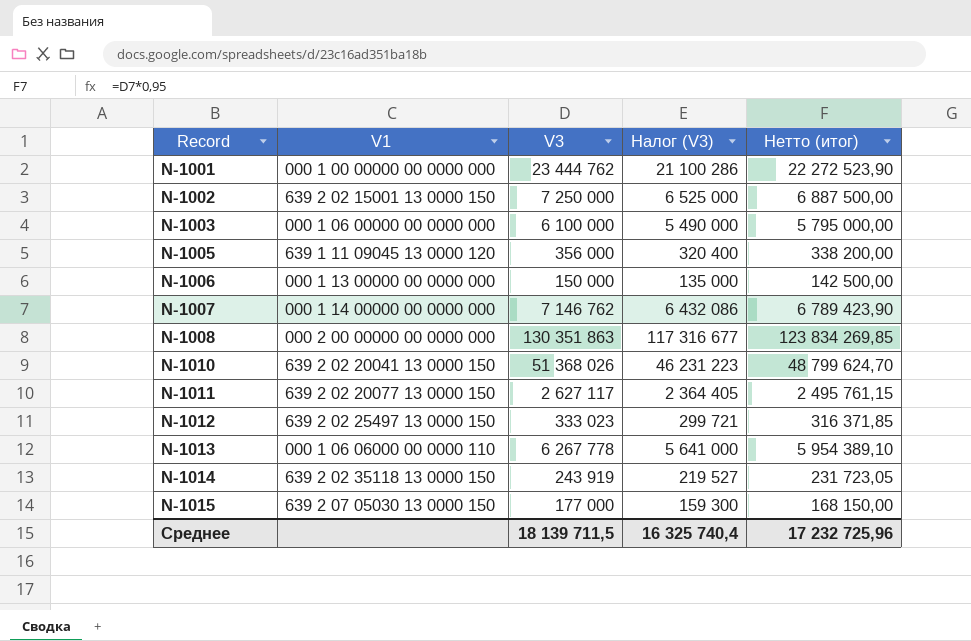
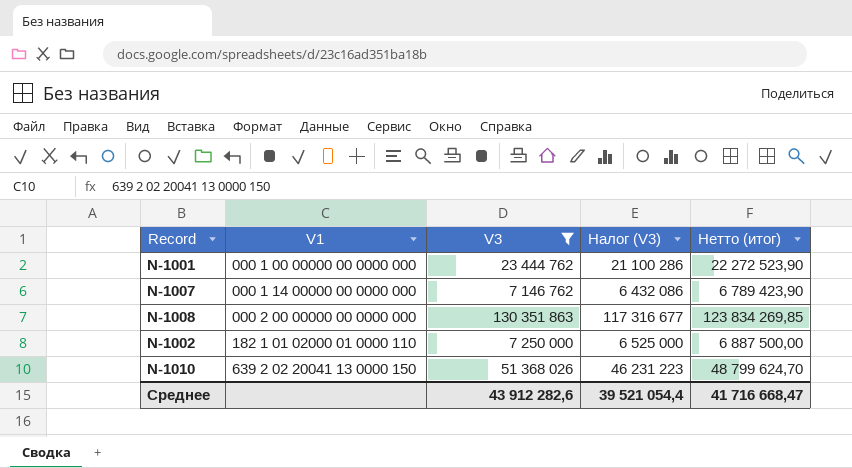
filter: none -> V3 >= 7 146 762
row order: Record ascending -> V1 ascending
N-1002 | V1: 639 2 02 15001 13 0000 150 -> 182 1 01 02000 01 0000 110
Среднее | V3: 18 139 711,5 -> 43 912 282,6
Среднее | Налог (V3): 16 325 740,4 -> 39 521 054,4
Среднее | Нетто (итог): 17 232 725,96 -> 41 716 668,47

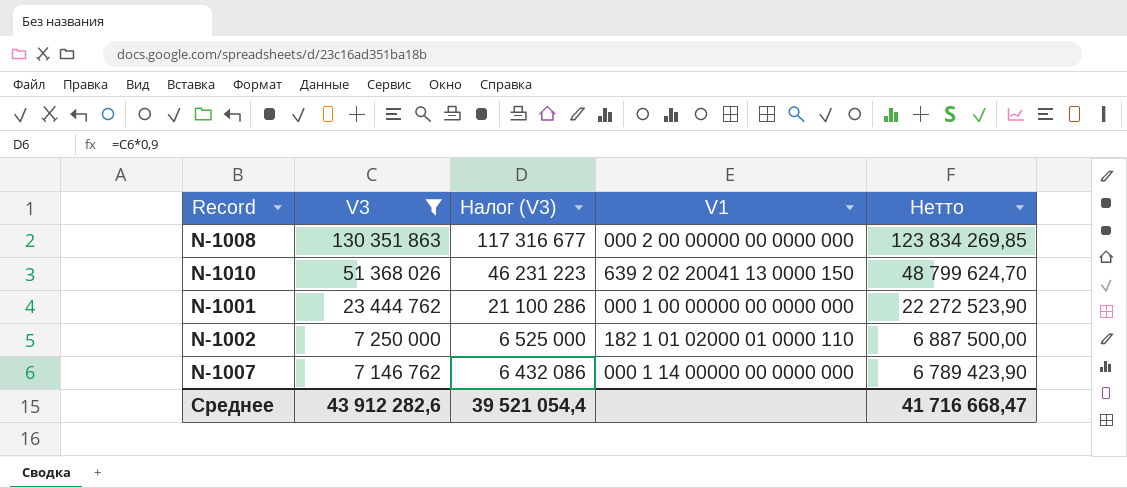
row order: V1 ascending -> V3 descending
column V1 | position: 2 -> 4
column name: Нетто (итог) -> Нетто

